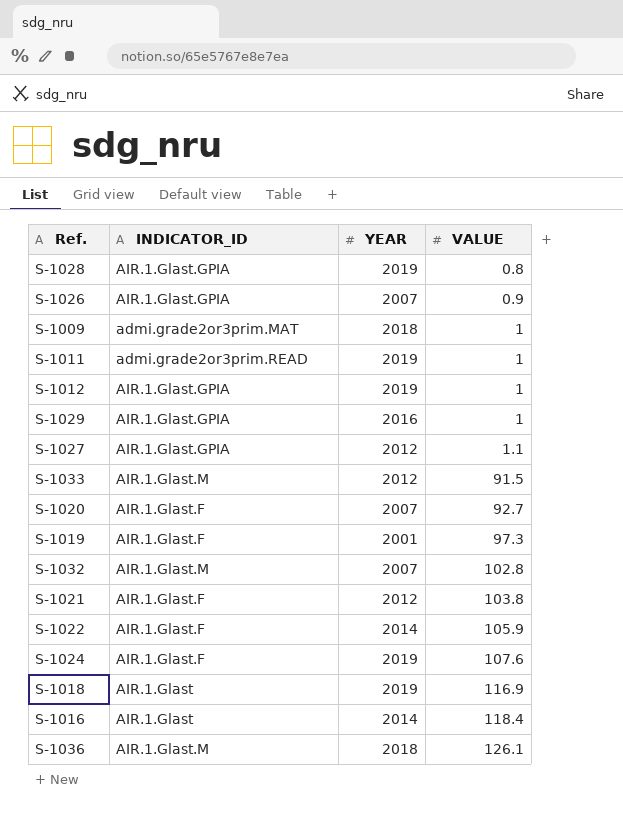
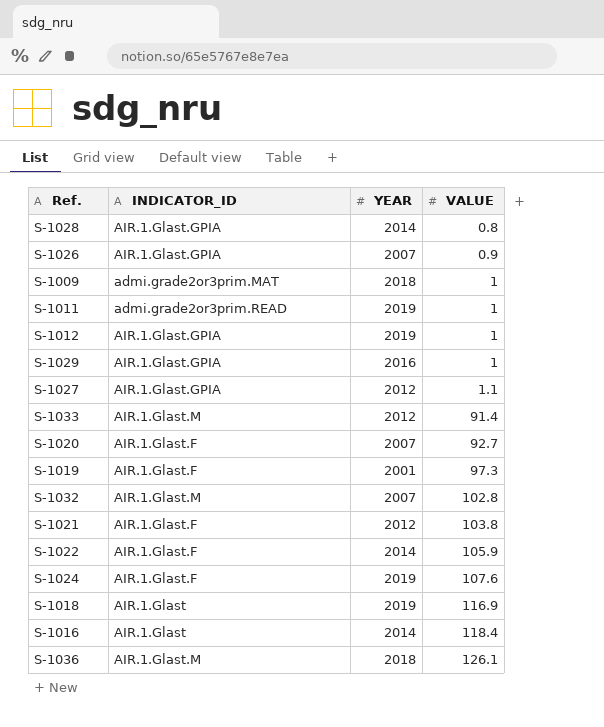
S-1028 | YEAR: 2019 -> 2014
S-1033 | VALUE: 91.5 -> 91.4

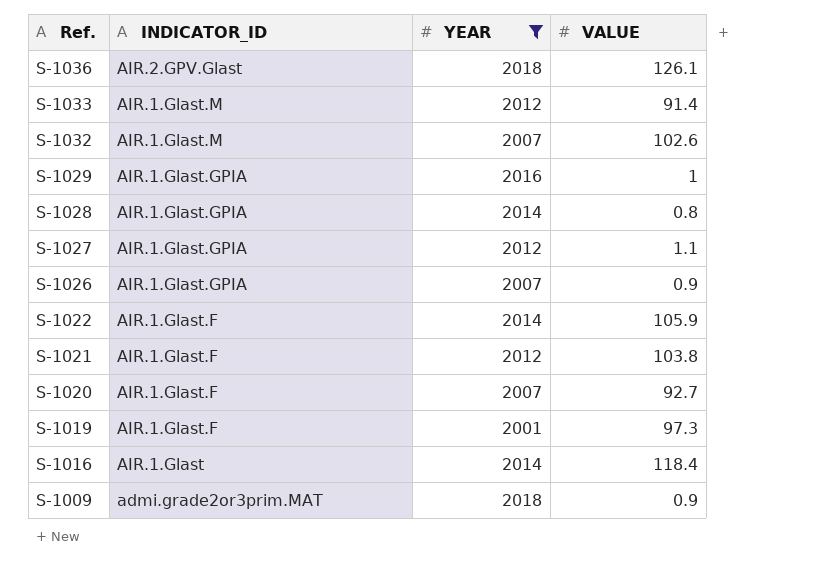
filter: none -> YEAR != 2019
row order: VALUE ascending -> Ref. descending
S-1036 | INDICATOR_ID: AIR.1.Glast.M -> AIR.2.GPV.Glast
S-1032 | VALUE: 102.8 -> 102.6
S-1009 | VALUE: 1 -> 0.9

